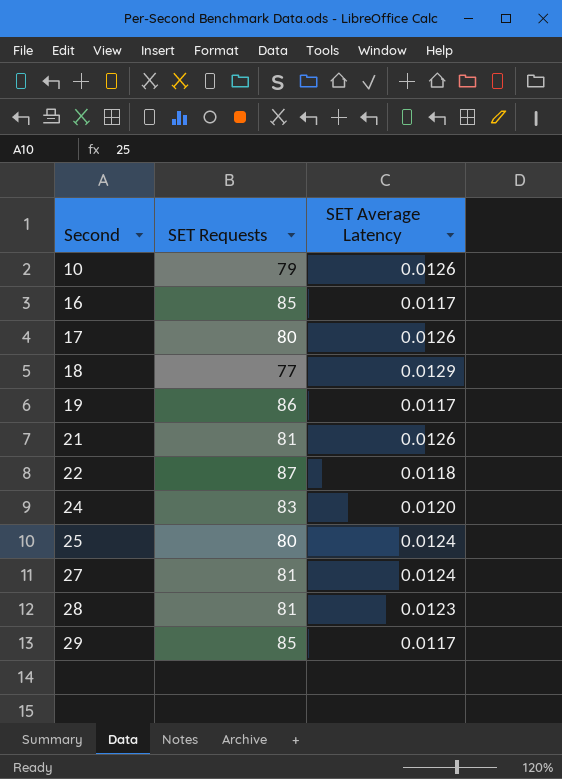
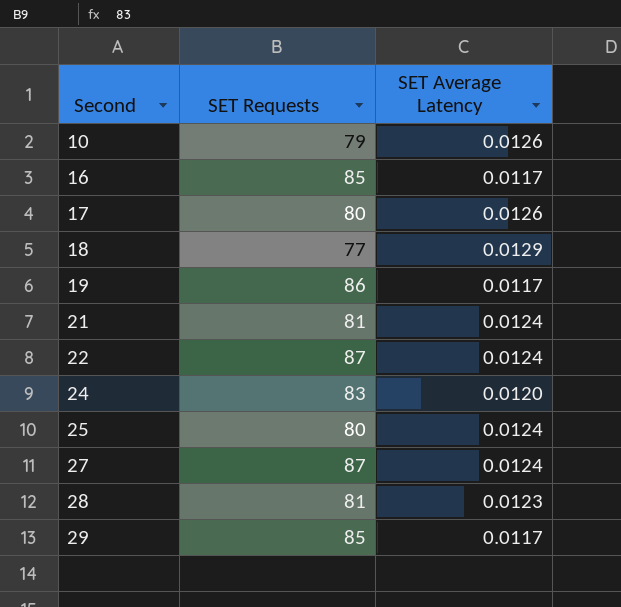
21 | SET Average Latency: 0.0126 -> 0.0124
22 | SET Average Latency: 0.0118 -> 0.0124
27 | SET Requests: 81 -> 87

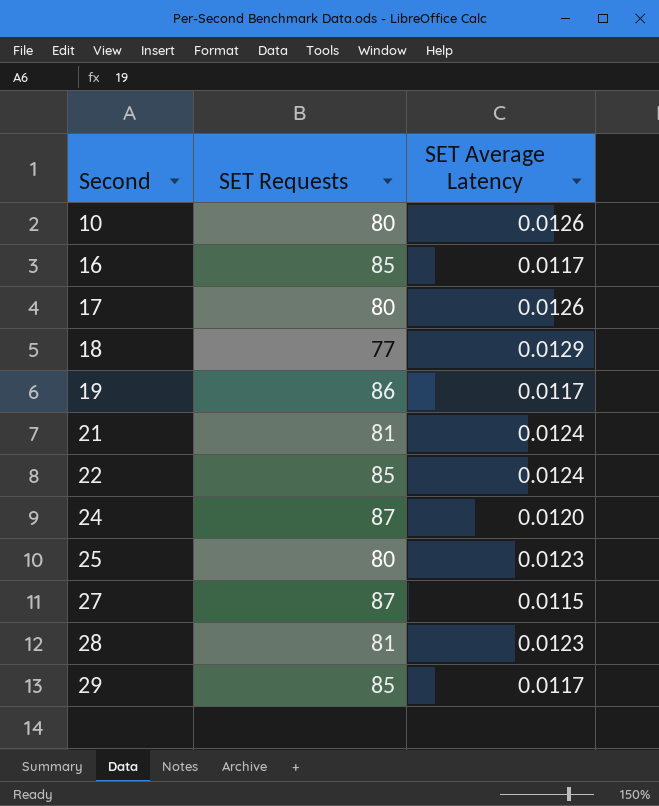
10 | SET Requests: 79 -> 80
22 | SET Requests: 87 -> 85
24 | SET Requests: 83 -> 87
25 | SET Average Latency: 0.0124 -> 0.0123
27 | SET Average Latency: 0.0124 -> 0.0115

